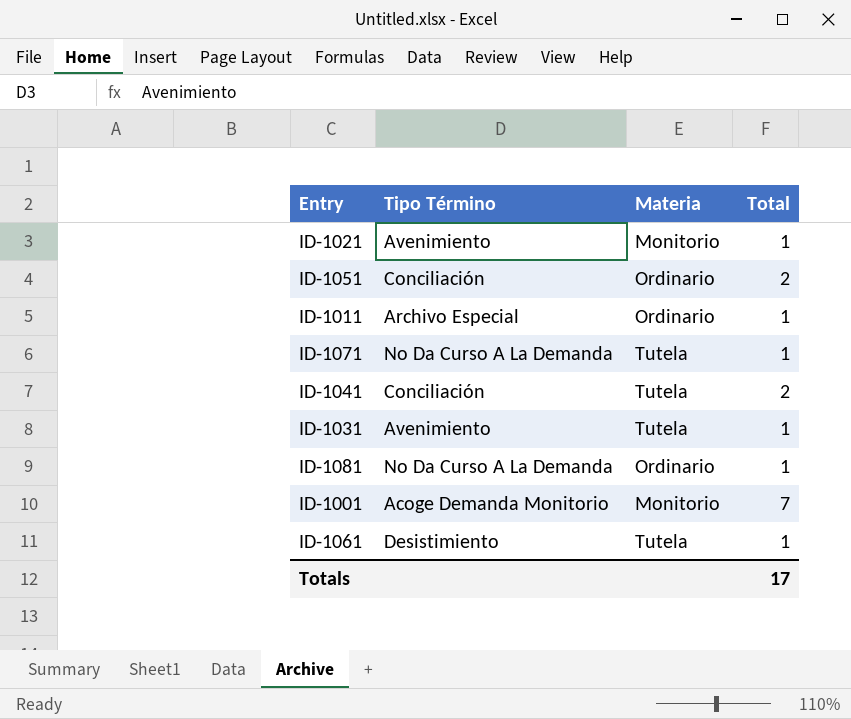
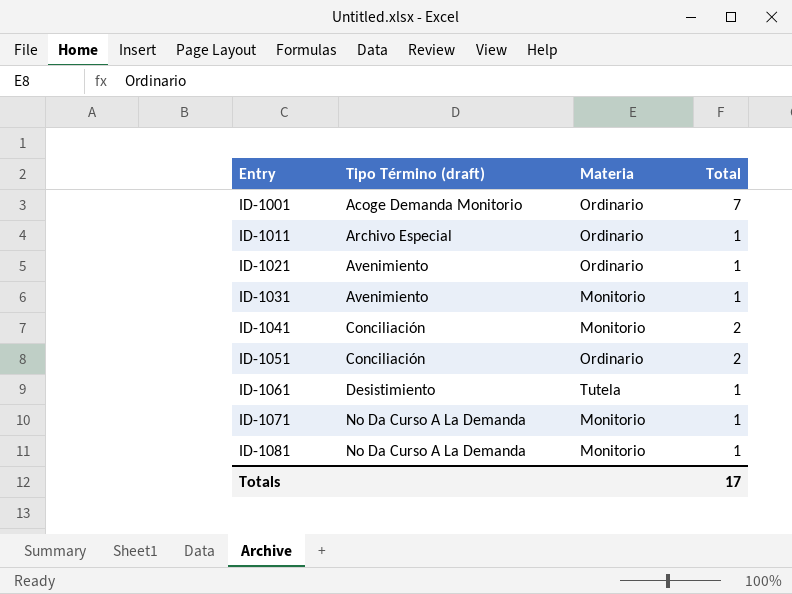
row order: none -> Entry ascending
column name: Tipo Término -> Tipo Término (draft)
ID-1001 | Materia: Monitorio -> Ordinario
ID-1021 | Materia: Monitorio -> Ordinario
ID-1031 | Materia: Tutela -> Monitorio
ID-1041 | Materia: Tutela -> Monitorio
ID-1071 | Materia: Tutela -> Monitorio
ID-1081 | Materia: Ordinario -> Monitorio

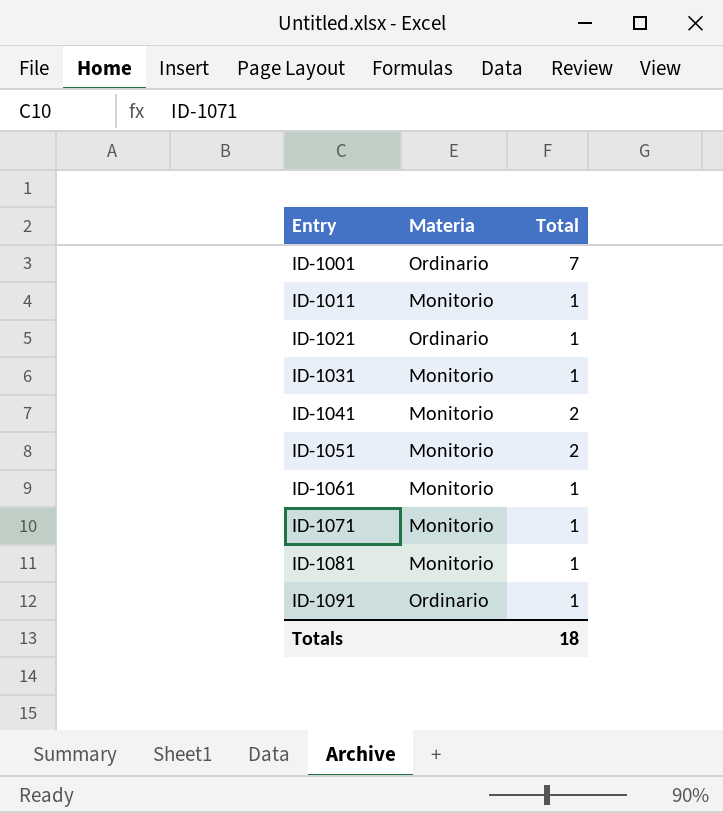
column Tipo Término (draft) | position: 2 -> none
ID-1011 | Materia: Ordinario -> Monitorio
ID-1051 | Materia: Ordinario -> Monitorio
ID-1061 | Materia: Tutela -> Monitorio
row ID-1091: none -> Ordinario | 1
Totals | Total: 17 -> 18

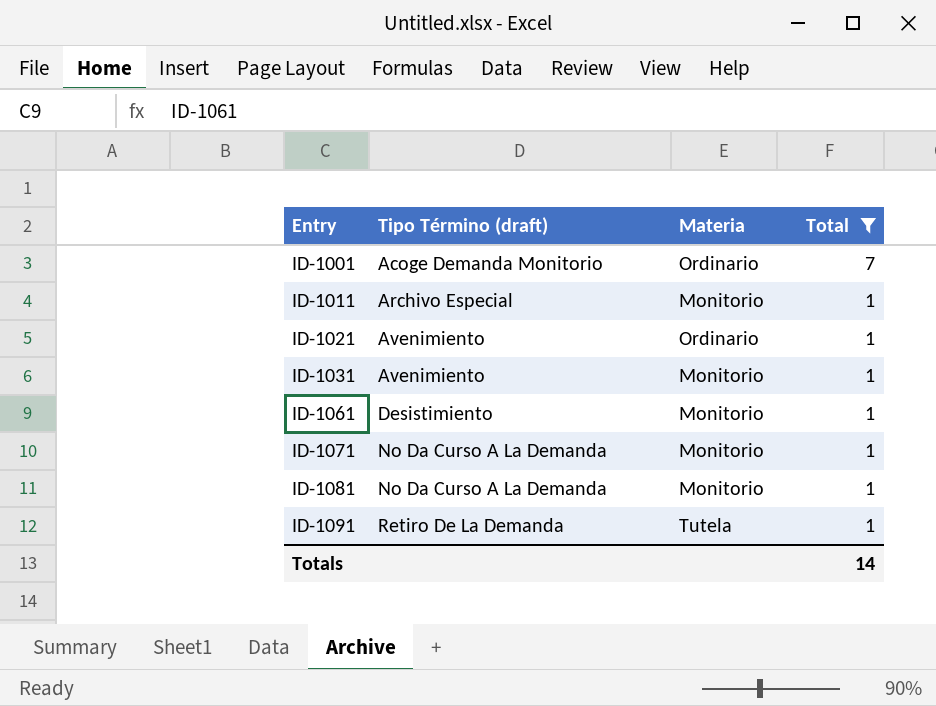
filter: none -> Total != 2
column Tipo Término (draft) | position: none -> 2
ID-1091 | Materia: Ordinario -> Tutela
Totals | Total: 18 -> 14

